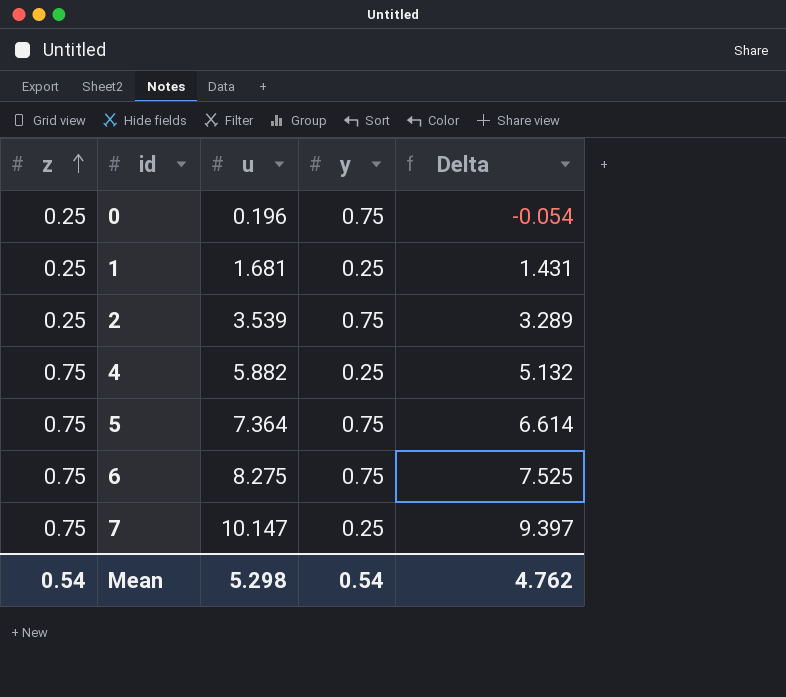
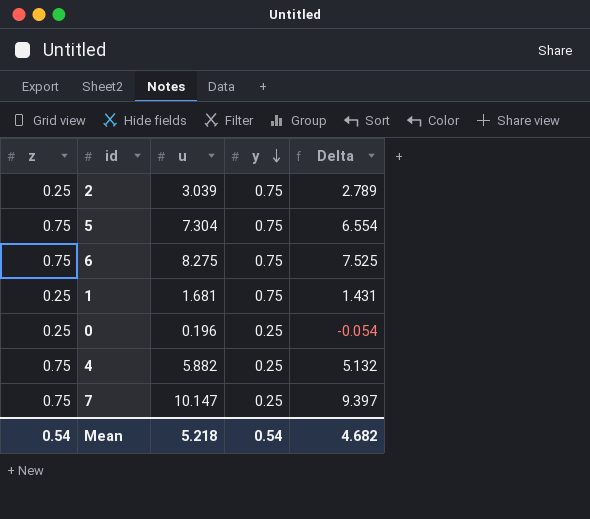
row order: z ascending -> y descending
2 | u: 3.539 -> 3.039
2 | Delta: 3.289 -> 2.789
5 | u: 7.364 -> 7.304
5 | Delta: 6.614 -> 6.554
1 | y: 0.25 -> 0.75
0 | y: 0.75 -> 0.25
Mean | u: 5.298 -> 5.218
Mean | Delta: 4.762 -> 4.682

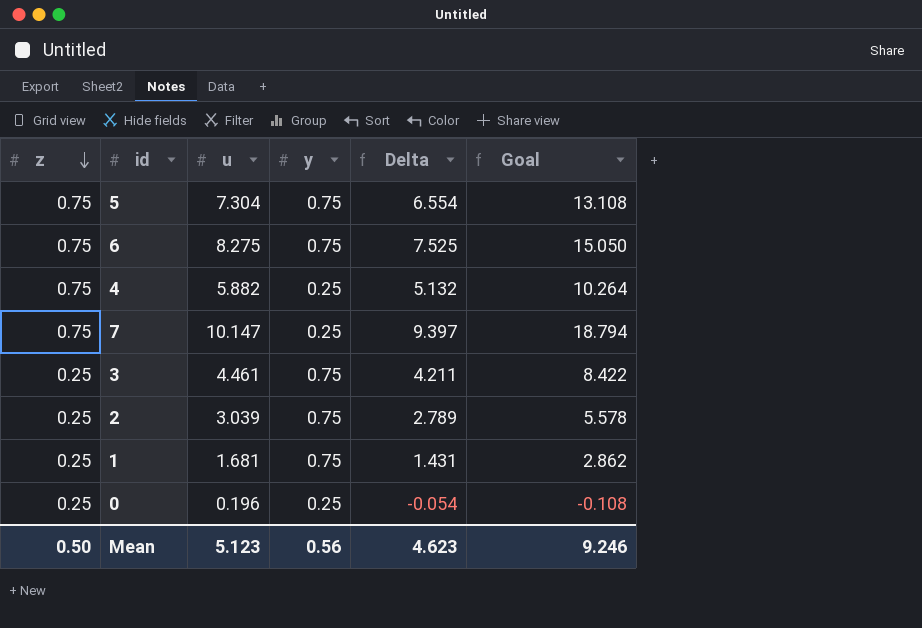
row order: y descending -> z descending
column Goal | formula: none -> [Delta] * 2
row 3: none -> 0.25 | 4.461 | 0.75 | 4.211 | 8.422
Mean | z: 0.54 -> 0.50
Mean | u: 5.218 -> 5.123
Mean | y: 0.54 -> 0.56
Mean | Delta: 4.682 -> 4.623

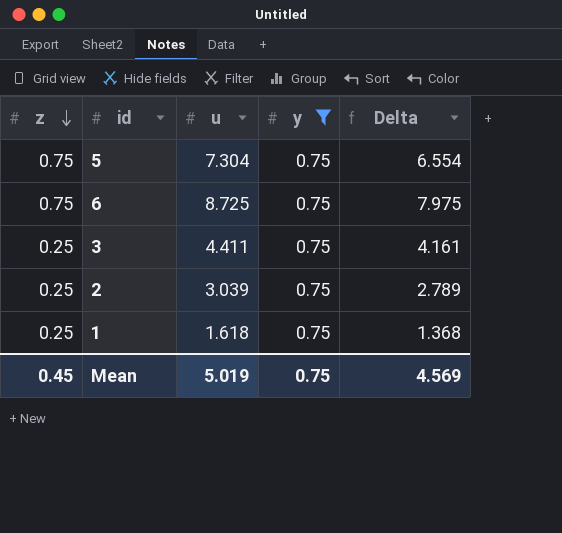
filter: none -> y = 0.75
column Goal | formula: [Delta] * 2 -> none
6 | u: 8.275 -> 8.725
6 | Delta: 7.525 -> 7.975
3 | u: 4.461 -> 4.411
3 | Delta: 4.211 -> 4.161
1 | u: 1.681 -> 1.618
1 | Delta: 1.431 -> 1.368
Mean | z: 0.50 -> 0.45
Mean | u: 5.123 -> 5.019
Mean | y: 0.56 -> 0.75
Mean | Delta: 4.623 -> 4.569

